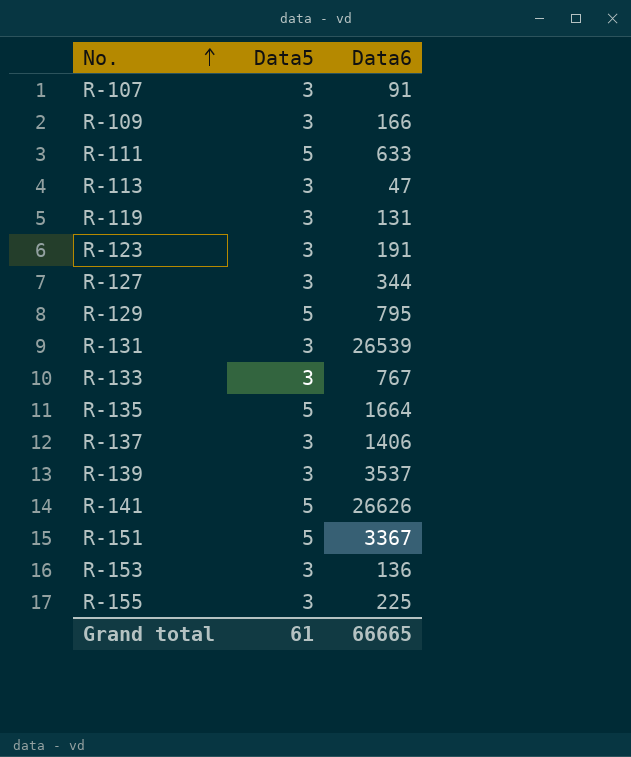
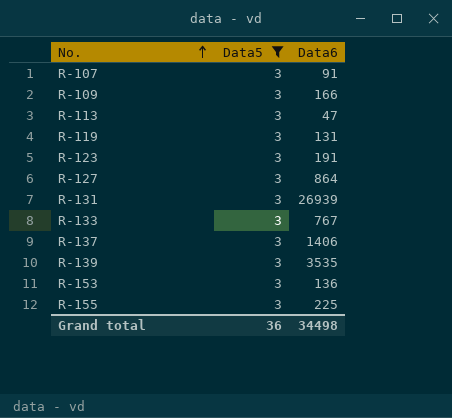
filter: none -> Data5 = 3
R-127 | Data6: 344 -> 864
R-131 | Data6: 26539 -> 26939
R-139 | Data6: 3537 -> 3535
Grand total | Data5: 61 -> 36
Grand total | Data6: 66665 -> 34498

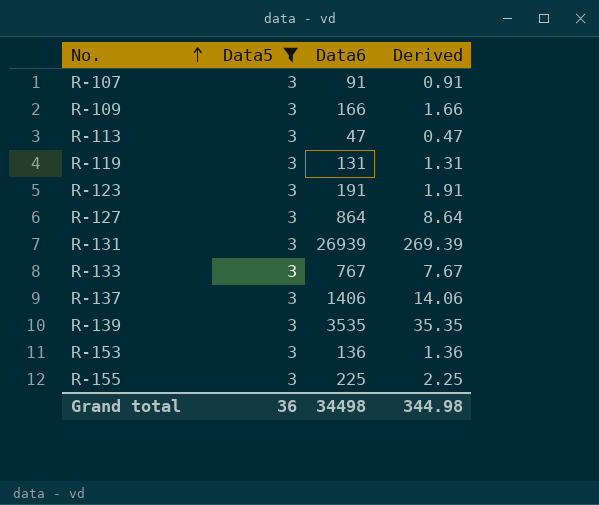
column Derived | formula: none -> [Data6] * 0.01

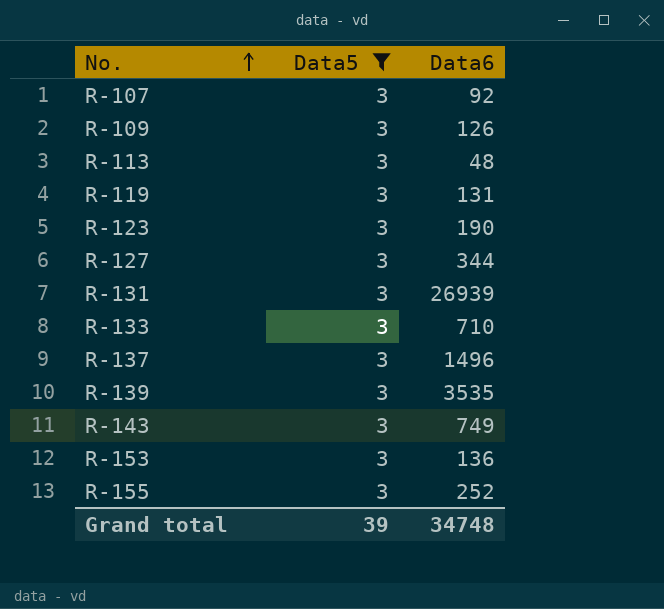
column Derived | formula: [Data6] * 0.01 -> none
R-107 | Data6: 91 -> 92
R-109 | Data6: 166 -> 126
R-113 | Data6: 47 -> 48
R-123 | Data6: 191 -> 190
R-127 | Data6: 864 -> 344
R-133 | Data6: 767 -> 710
R-137 | Data6: 1406 -> 1496
row R-143: none -> 3 | 749
R-155 | Data6: 225 -> 252
Grand total | Data5: 36 -> 39
Grand total | Data6: 34498 -> 34748

